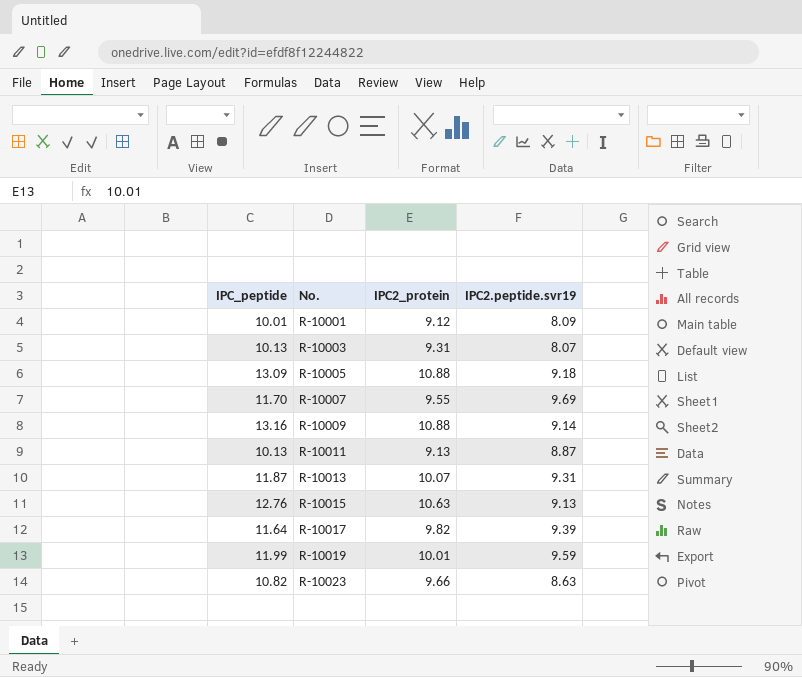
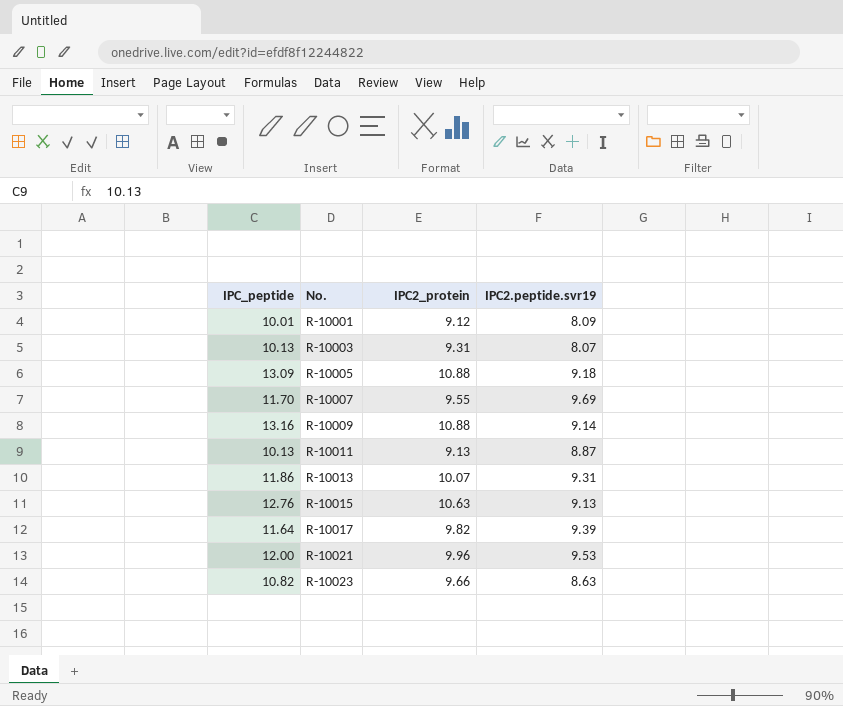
row R-10019: 11.99 | 10.01 | 9.59 -> none
R-10013 | IPC_peptide: 11.87 -> 11.86
row R-10021: none -> 12.00 | 9.96 | 9.53

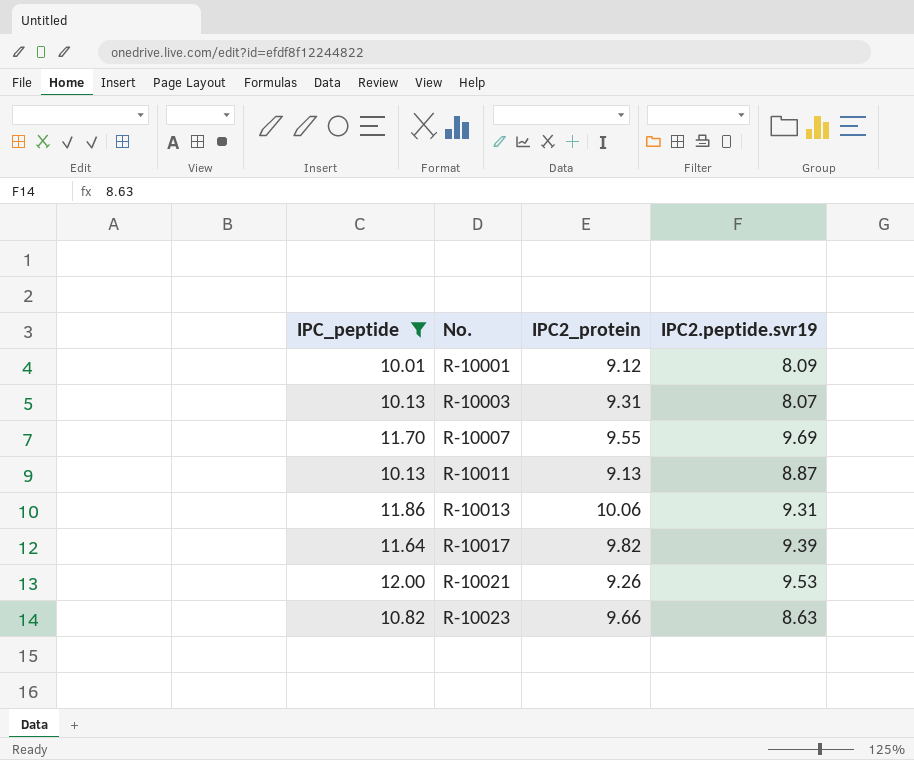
filter: none -> IPC_peptide <= 12.00
R-10013 | IPC2_protein: 10.07 -> 10.06
R-10021 | IPC2_protein: 9.96 -> 9.26

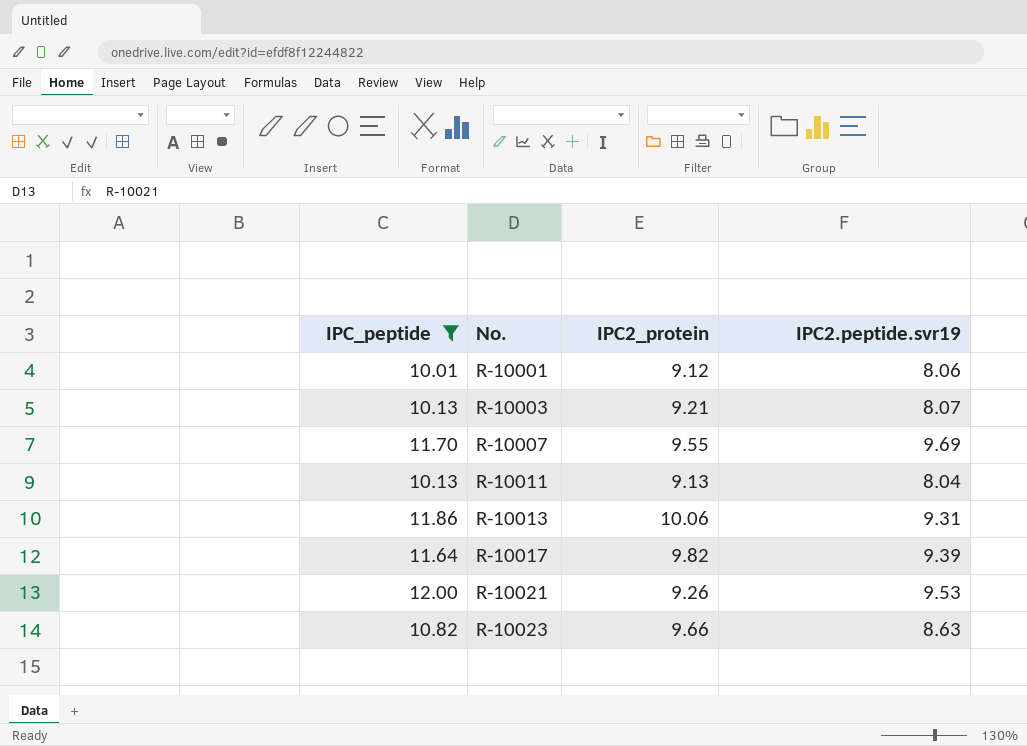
R-10001 | IPC2.peptide.svr19: 8.09 -> 8.06
R-10003 | IPC2_protein: 9.31 -> 9.21
R-10011 | IPC2.peptide.svr19: 8.87 -> 8.04

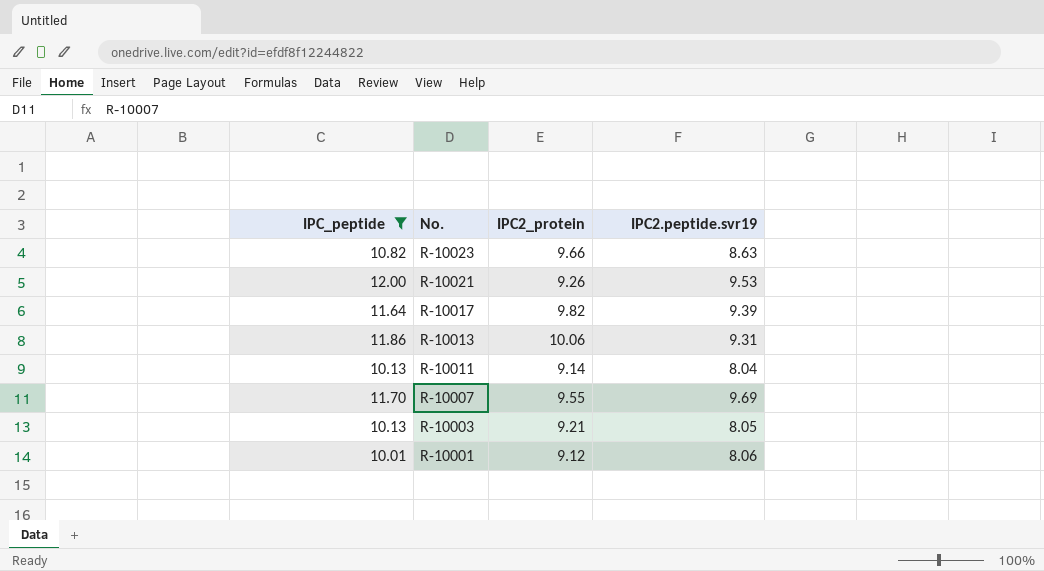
row order: No. ascending -> No. descending
R-10011 | IPC2_protein: 9.13 -> 9.14
R-10003 | IPC2.peptide.svr19: 8.07 -> 8.05

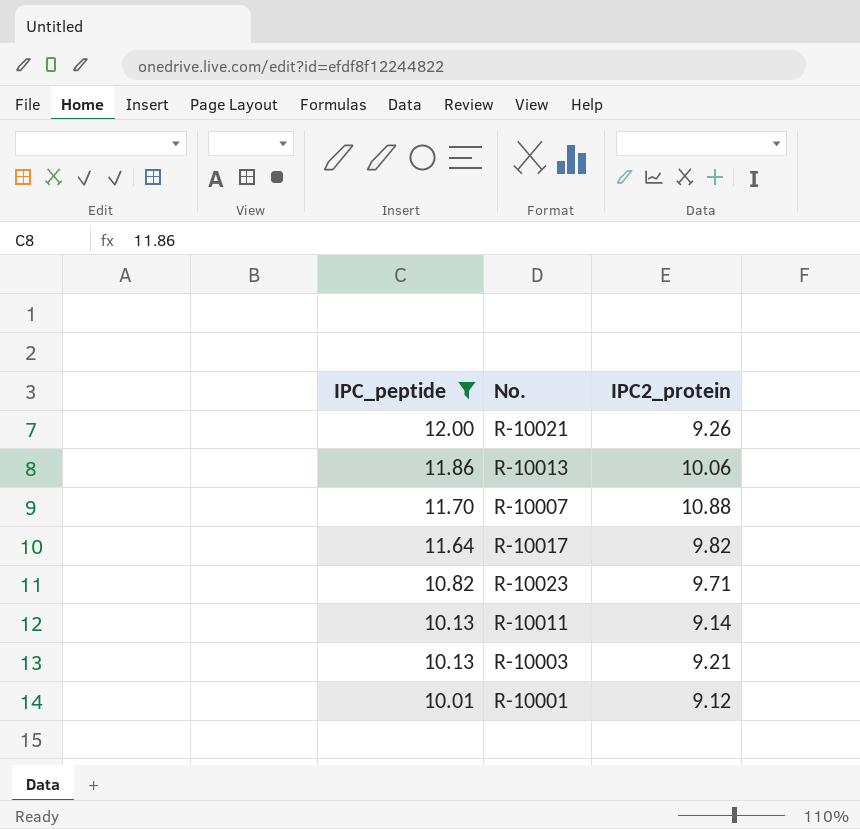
row order: No. descending -> IPC_peptide descending
column IPC2.peptide.svr19 | position: 4 -> none
R-10007 | IPC2_protein: 9.55 -> 10.88
R-10023 | IPC2_protein: 9.66 -> 9.71

